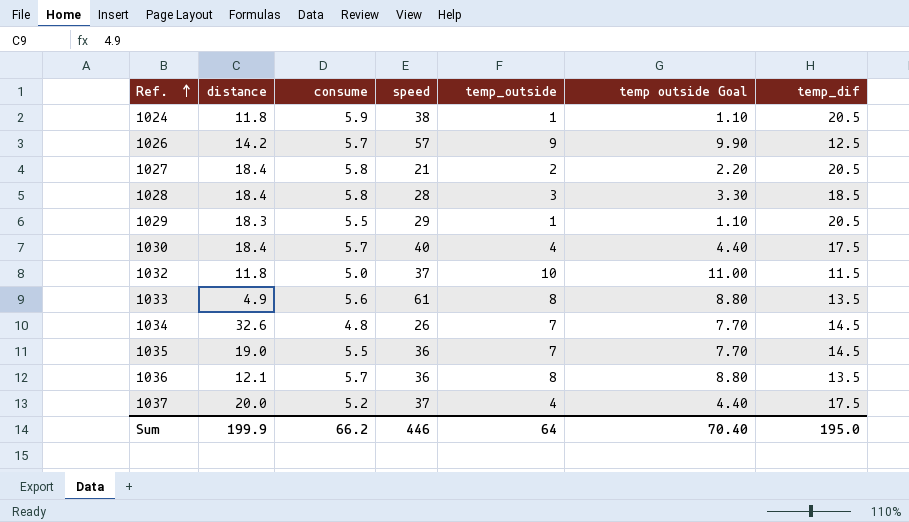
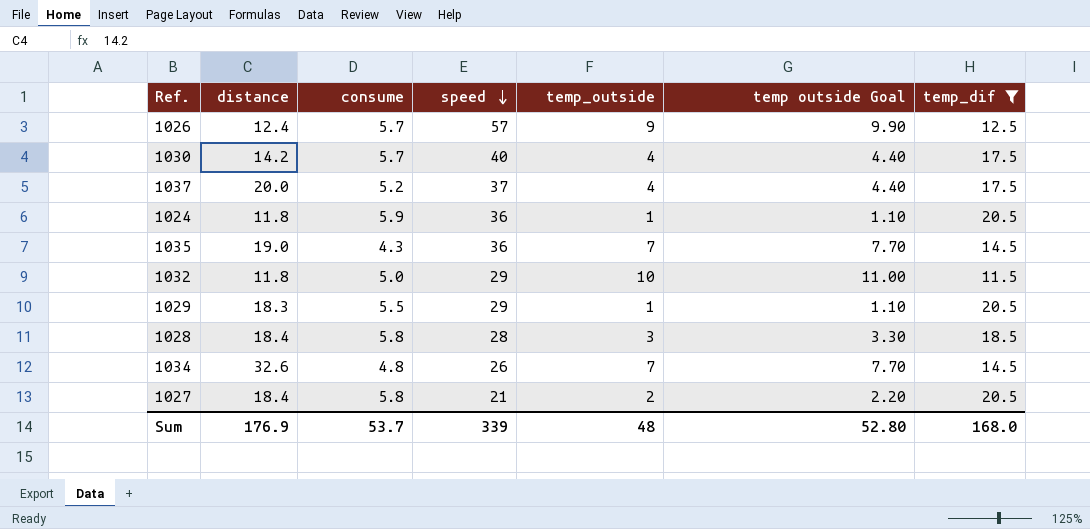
filter: none -> temp_dif != 13.5
row order: Ref. ascending -> speed descending
1026 | distance: 14.2 -> 12.4
1030 | distance: 18.4 -> 14.2
1024 | speed: 38 -> 36
1035 | consume: 5.5 -> 4.3
1032 | speed: 37 -> 29
Sum | distance: 199.9 -> 176.9
Sum | consume: 66.2 -> 53.7
Sum | speed: 446 -> 339
Sum | temp_outside: 64 -> 48
Sum | temp outside Goal: 70.40 -> 52.80
Sum | temp_dif: 195.0 -> 168.0

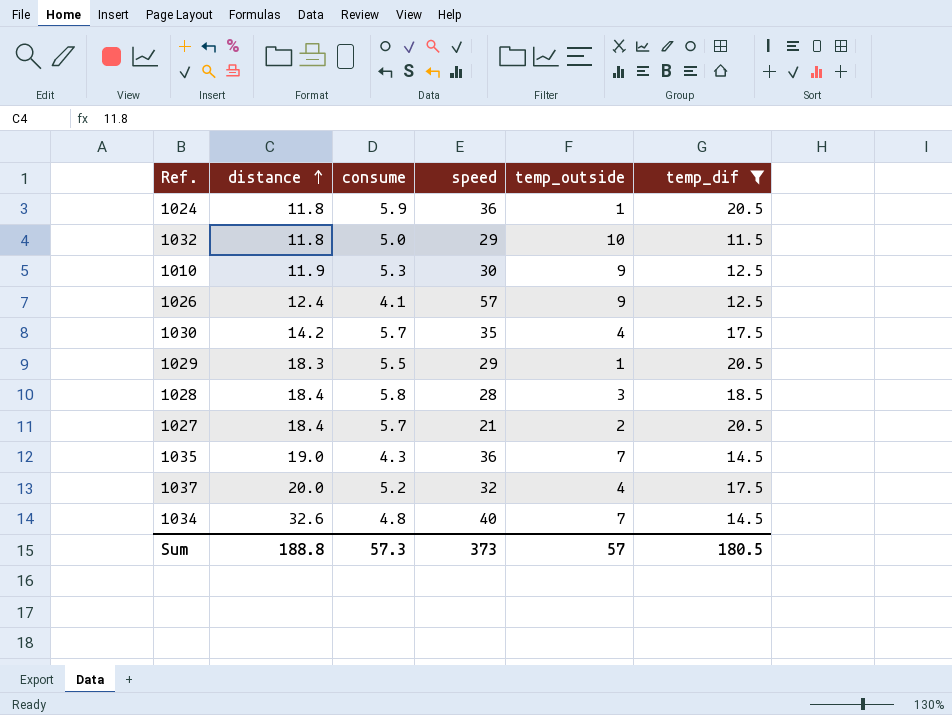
row order: speed descending -> distance ascending
column temp outside Goal | formula: [temp_outside] * 1.1 -> none
row 1010: none -> 11.9 | 5.3 | 30 | 9 | 12.5
1026 | consume: 5.7 -> 4.1
1030 | speed: 40 -> 35
1027 | consume: 5.8 -> 5.7
1037 | speed: 37 -> 32
1034 | speed: 26 -> 40
Sum | distance: 176.9 -> 188.8
Sum | consume: 53.7 -> 57.3
Sum | speed: 339 -> 373
Sum | temp_outside: 48 -> 57
Sum | temp_dif: 168.0 -> 180.5

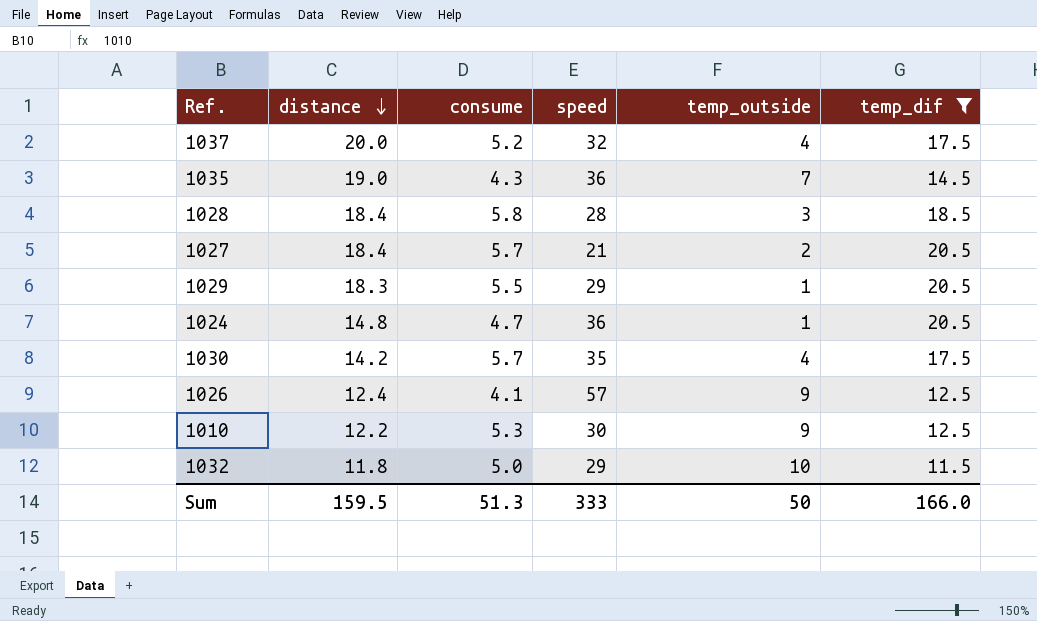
row order: distance ascending -> distance descending
row 1034: 32.6 | 4.8 | 40 | 7 | 14.5 -> none
1024 | distance: 11.8 -> 14.8
1024 | consume: 5.9 -> 4.7
1010 | distance: 11.9 -> 12.2
Sum | distance: 188.8 -> 159.5
Sum | consume: 57.3 -> 51.3
Sum | speed: 373 -> 333
Sum | temp_outside: 57 -> 50
Sum | temp_dif: 180.5 -> 166.0

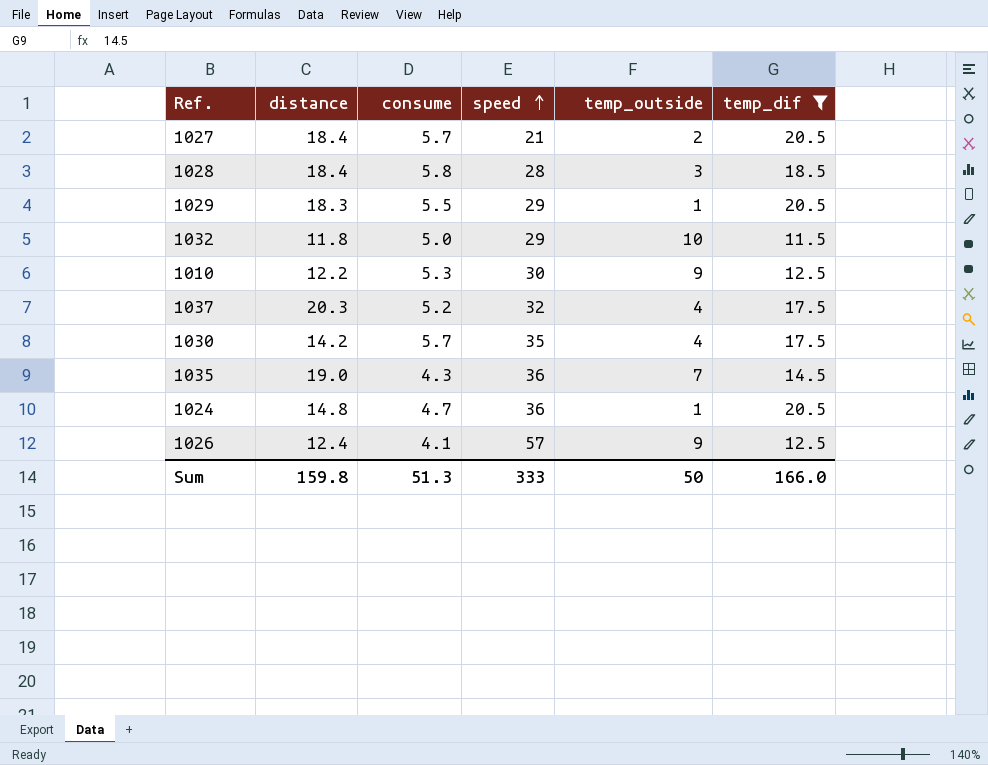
row order: distance descending -> speed ascending
1037 | distance: 20.0 -> 20.3
Sum | distance: 159.5 -> 159.8

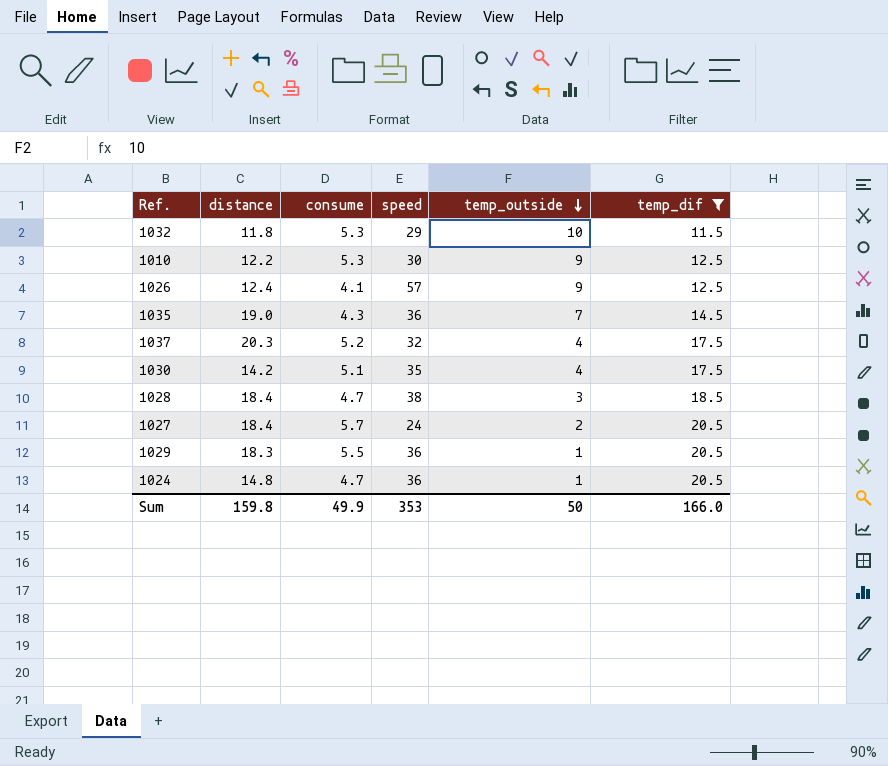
row order: speed ascending -> temp_outside descending
1032 | consume: 5.0 -> 5.3
1030 | consume: 5.7 -> 5.1
1028 | consume: 5.8 -> 4.7
1028 | speed: 28 -> 38
1027 | speed: 21 -> 24
1029 | speed: 29 -> 36
Sum | consume: 51.3 -> 49.9
Sum | speed: 333 -> 353

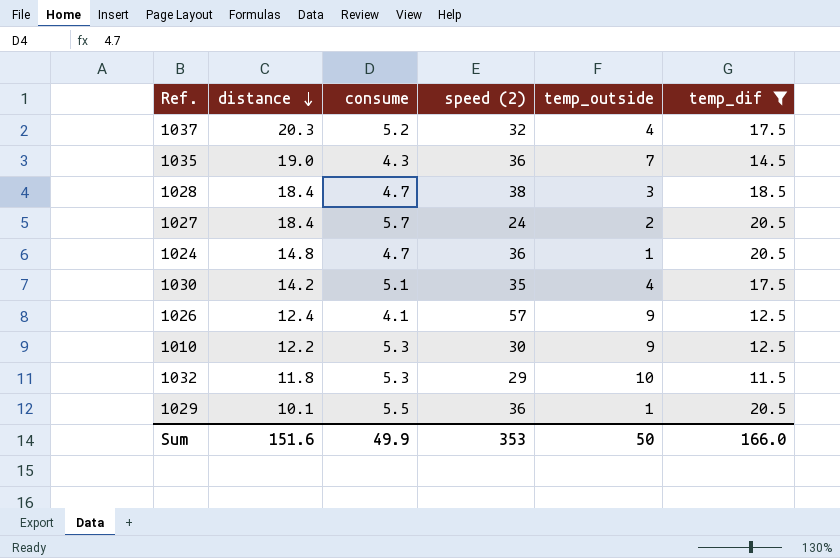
row order: temp_outside descending -> distance descending
column name: speed -> speed (2)
1029 | distance: 18.3 -> 10.1
Sum | distance: 159.8 -> 151.6

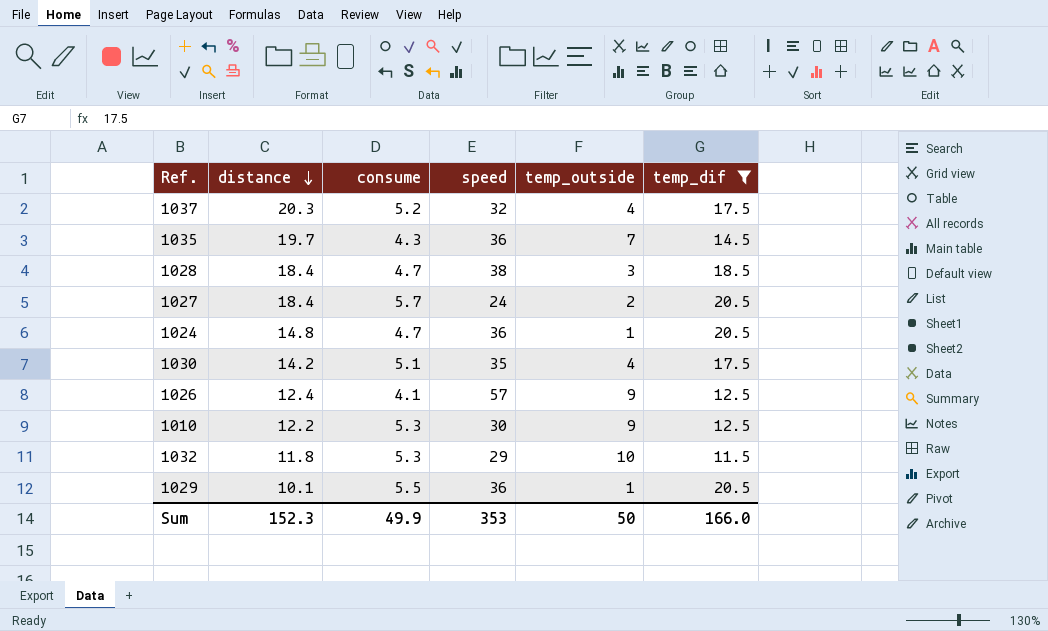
column name: speed (2) -> speed
1035 | distance: 19.0 -> 19.7
Sum | distance: 151.6 -> 152.3

